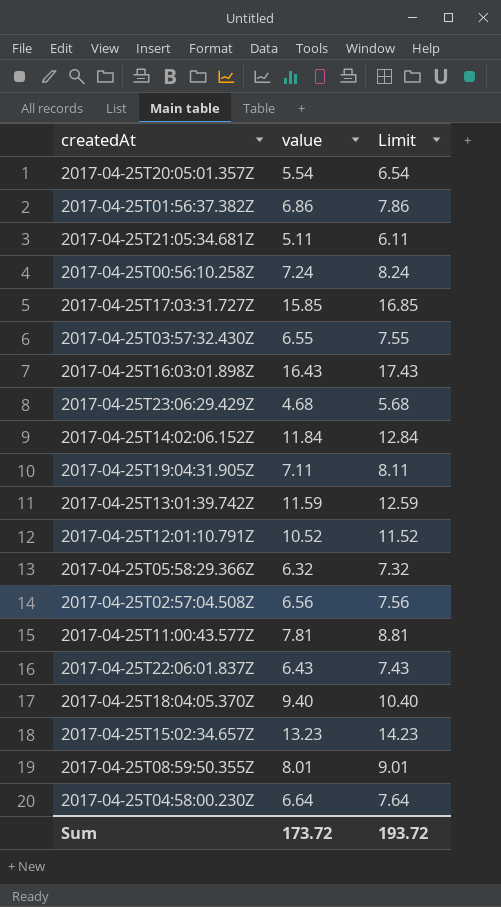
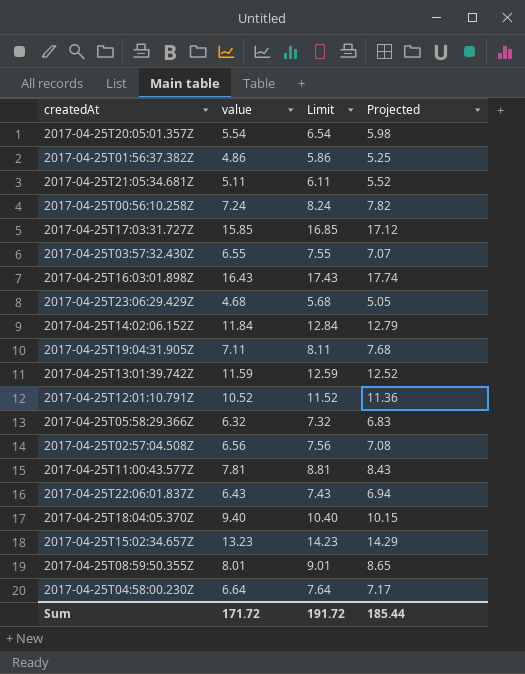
column Projected | formula: none -> [value] * 1.08
2017-04-25T01:56:37.382Z | value: 6.86 -> 4.86
2017-04-25T01:56:37.382Z | Limit: 7.86 -> 5.86
Sum | value: 173.72 -> 171.72
Sum | Limit: 193.72 -> 191.72

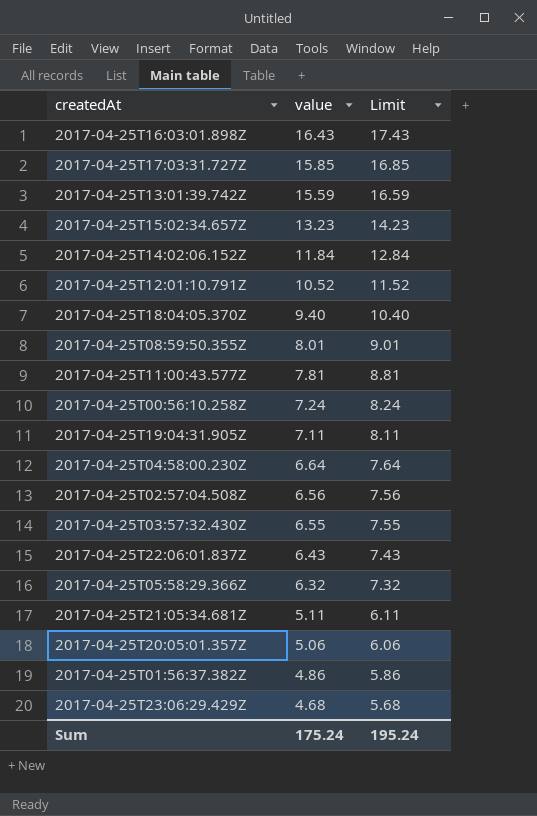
row order: none -> value descending
column Projected | formula: [value] * 1.08 -> none
2017-04-25T13:01:39.742Z | value: 11.59 -> 15.59
2017-04-25T13:01:39.742Z | Limit: 12.59 -> 16.59
2017-04-25T20:05:01.357Z | value: 5.54 -> 5.06
2017-04-25T20:05:01.357Z | Limit: 6.54 -> 6.06
Sum | value: 171.72 -> 175.24
Sum | Limit: 191.72 -> 195.24

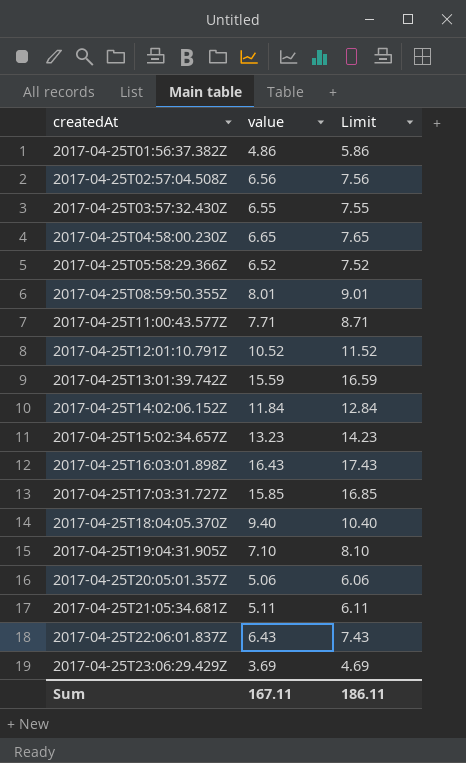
row order: value descending -> createdAt ascending
row 2017-04-25T00:56:10.258Z: 7.24 | 8.24 -> none
2017-04-25T04:58:00.230Z | value: 6.64 -> 6.65
2017-04-25T04:58:00.230Z | Limit: 7.64 -> 7.65
2017-04-25T05:58:29.366Z | value: 6.32 -> 6.52
2017-04-25T05:58:29.366Z | Limit: 7.32 -> 7.52
2017-04-25T11:00:43.577Z | value: 7.81 -> 7.71
2017-04-25T11:00:43.577Z | Limit: 8.81 -> 8.71
2017-04-25T19:04:31.905Z | value: 7.11 -> 7.10
2017-04-25T19:04:31.905Z | Limit: 8.11 -> 8.10
2017-04-25T23:06:29.429Z | value: 4.68 -> 3.69
2017-04-25T23:06:29.429Z | Limit: 5.68 -> 4.69
Sum | value: 175.24 -> 167.11
Sum | Limit: 195.24 -> 186.11

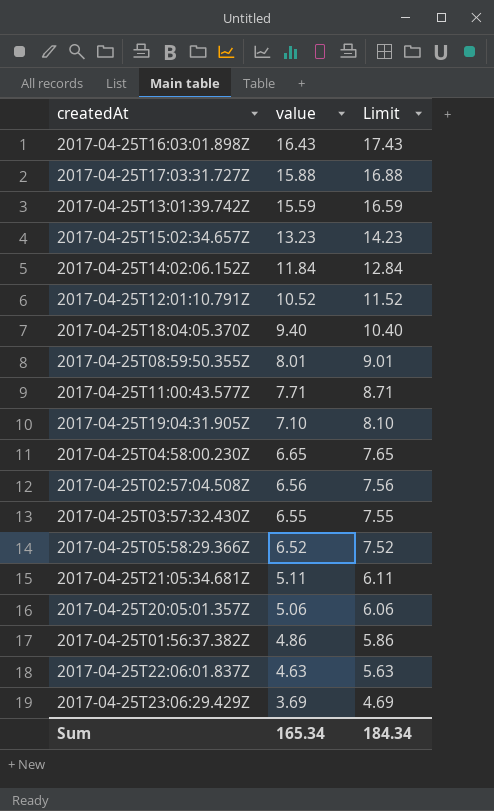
row order: createdAt ascending -> value descending
2017-04-25T17:03:31.727Z | value: 15.85 -> 15.88
2017-04-25T17:03:31.727Z | Limit: 16.85 -> 16.88
2017-04-25T22:06:01.837Z | value: 6.43 -> 4.63
2017-04-25T22:06:01.837Z | Limit: 7.43 -> 5.63
Sum | value: 167.11 -> 165.34
Sum | Limit: 186.11 -> 184.34

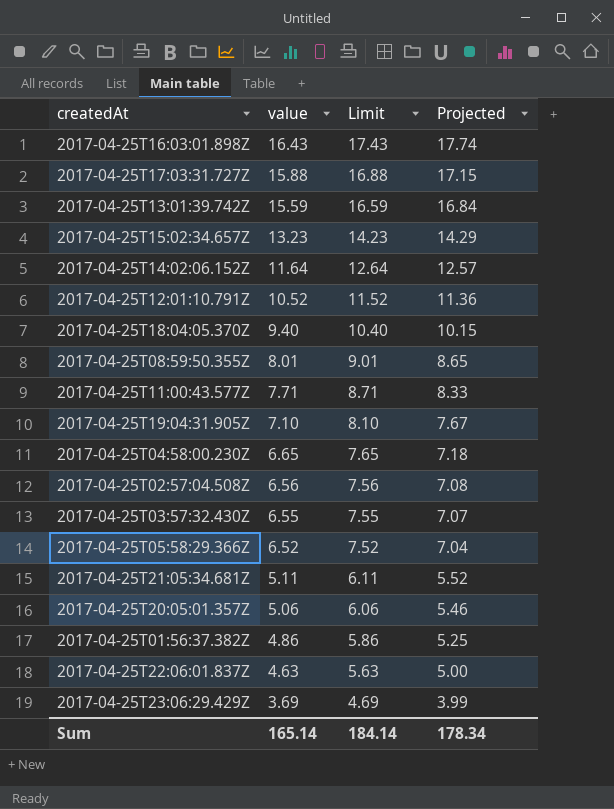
column Projected | formula: none -> [value] * 1.08
2017-04-25T14:02:06.152Z | value: 11.84 -> 11.64
2017-04-25T14:02:06.152Z | Limit: 12.84 -> 12.64
Sum | value: 165.34 -> 165.14
Sum | Limit: 184.34 -> 184.14

